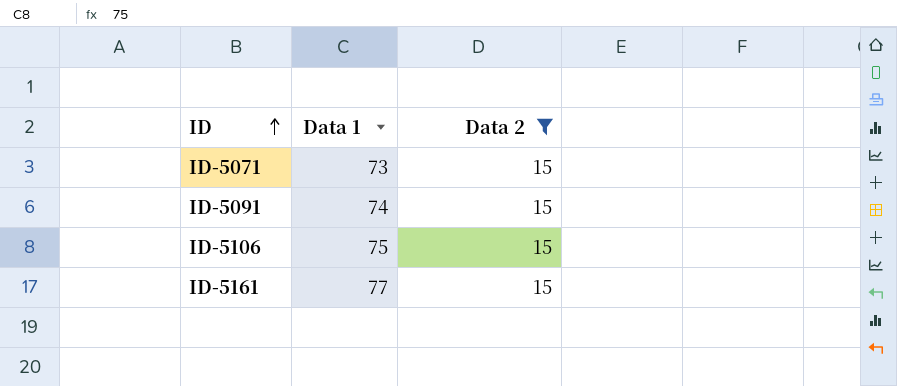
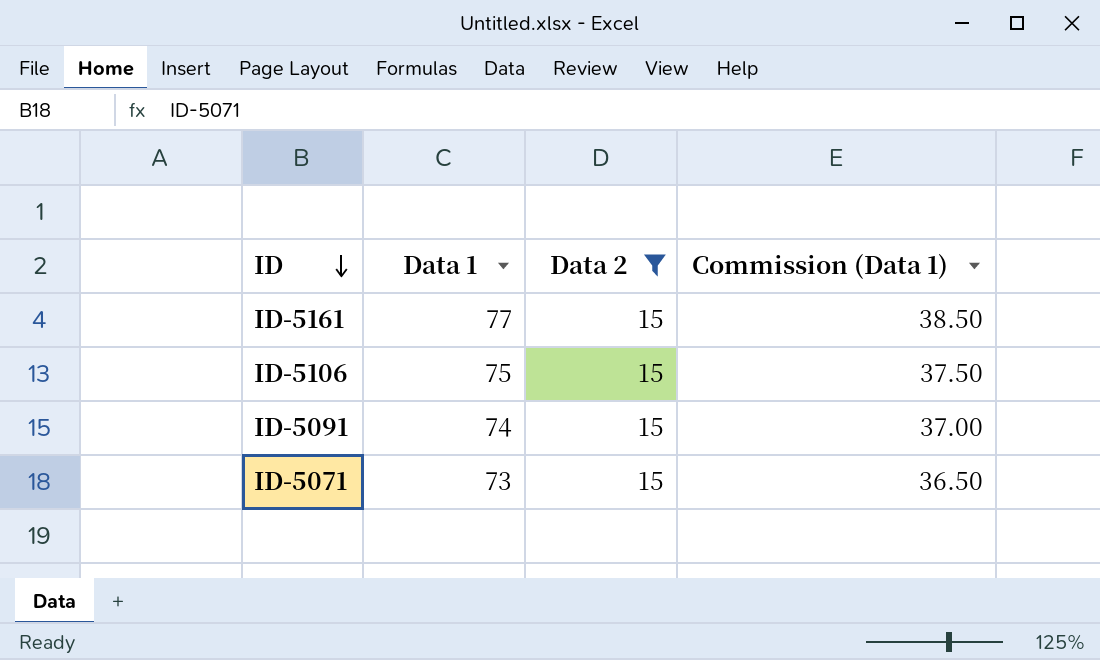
row order: ID ascending -> ID descending
column Commission (Data 1) | formula: none -> [Data 1] * 0.5

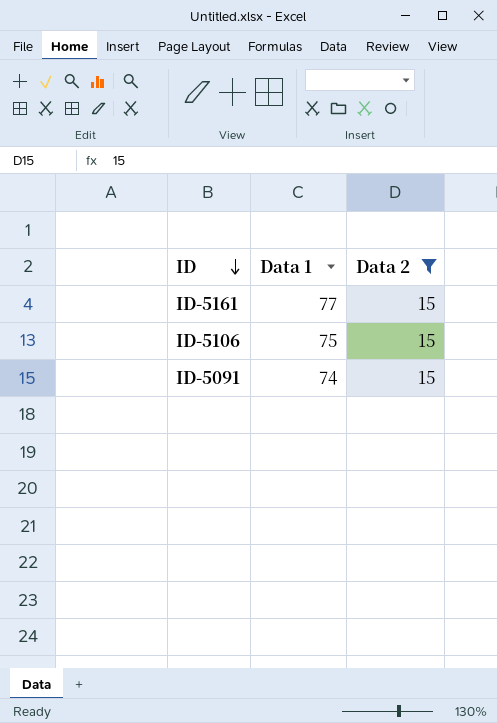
column Commission (Data 1) | formula: [Data 1] * 0.5 -> none
row ID-5071: 73 | 15 | 36.50 -> none

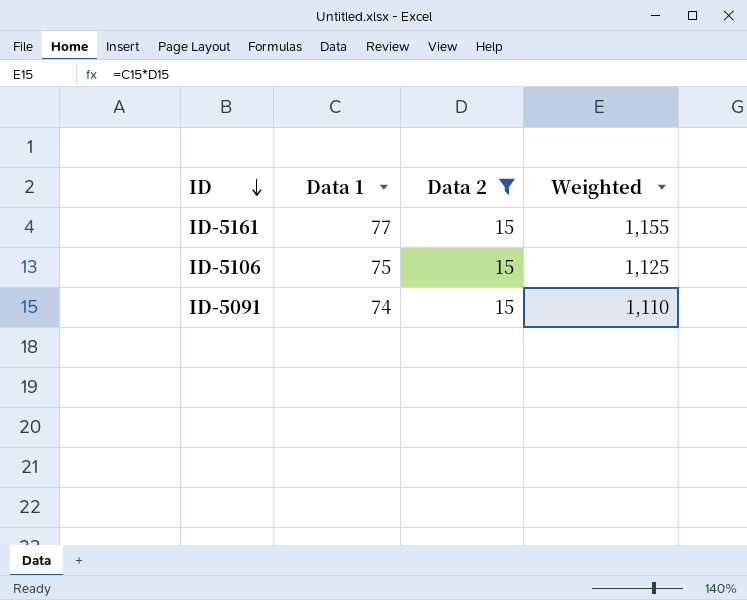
column Weighted | formula: none -> [Data 1] * [Data 2]

